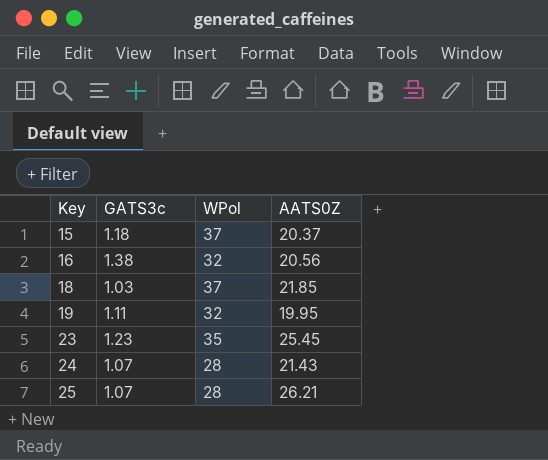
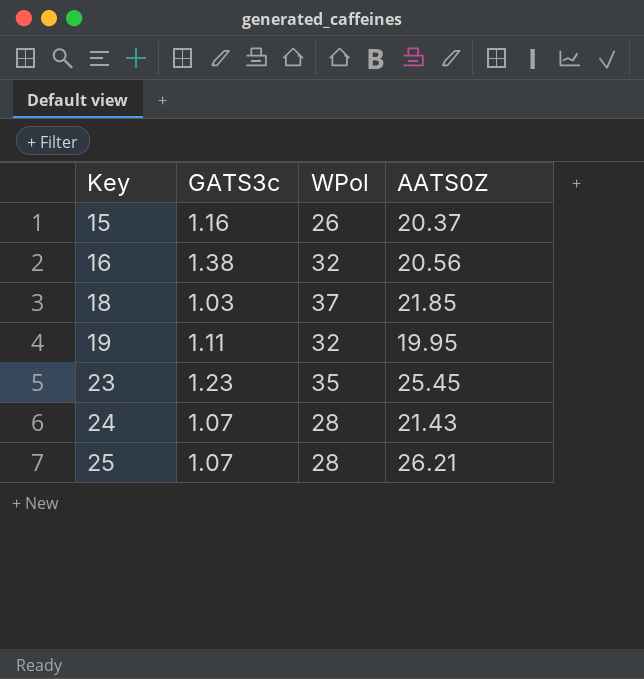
15 | GATS3c: 1.18 -> 1.16
15 | WPol: 37 -> 26

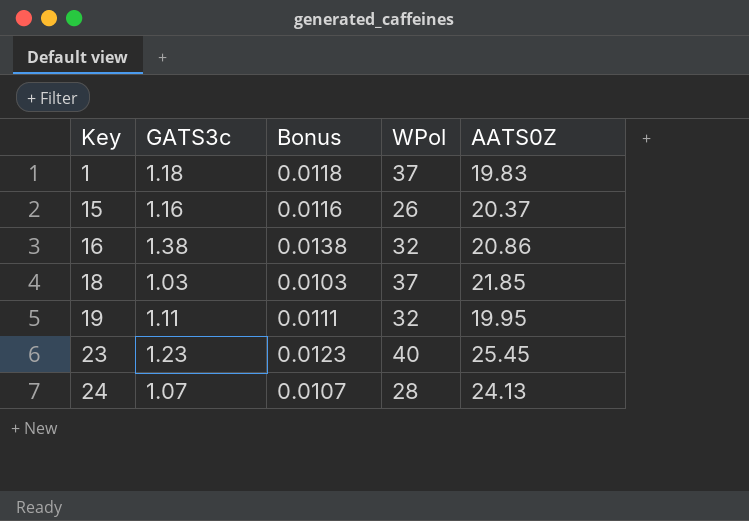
column Bonus | formula: none -> [GATS3c] * 0.01
row 25: 1.07 | 28 | 26.21 -> none
row 1: none -> 1.18 | 0.0118 | 37 | 19.83
16 | AATS0Z: 20.56 -> 20.86
23 | WPol: 35 -> 40
24 | AATS0Z: 21.43 -> 24.13

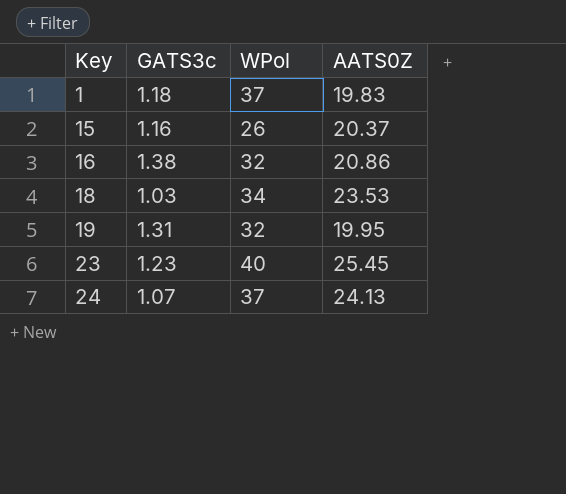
column Bonus | formula: [GATS3c] * 0.01 -> none
18 | WPol: 37 -> 34
18 | AATS0Z: 21.85 -> 23.53
19 | GATS3c: 1.11 -> 1.31
24 | WPol: 28 -> 37

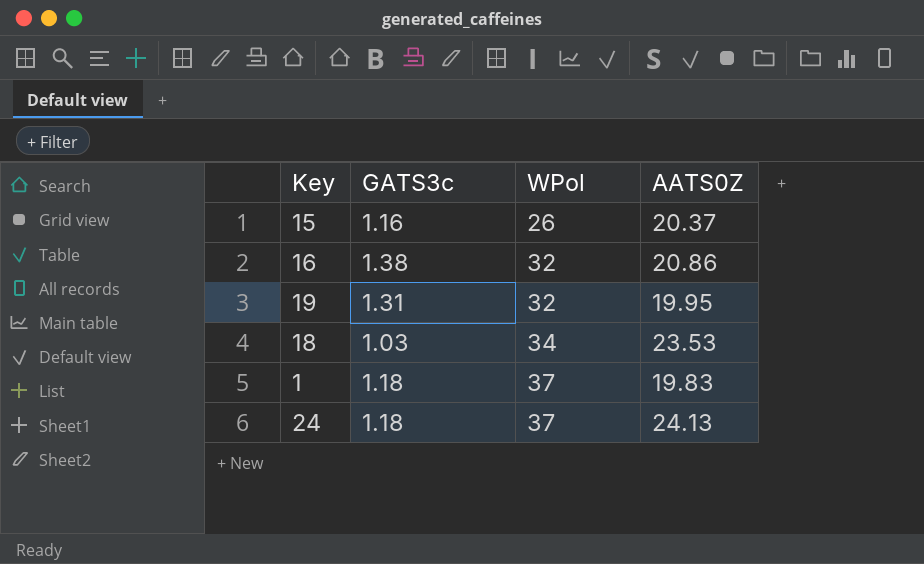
row order: Key ascending -> WPol ascending
row 23: 1.23 | 40 | 25.45 -> none
24 | GATS3c: 1.07 -> 1.18

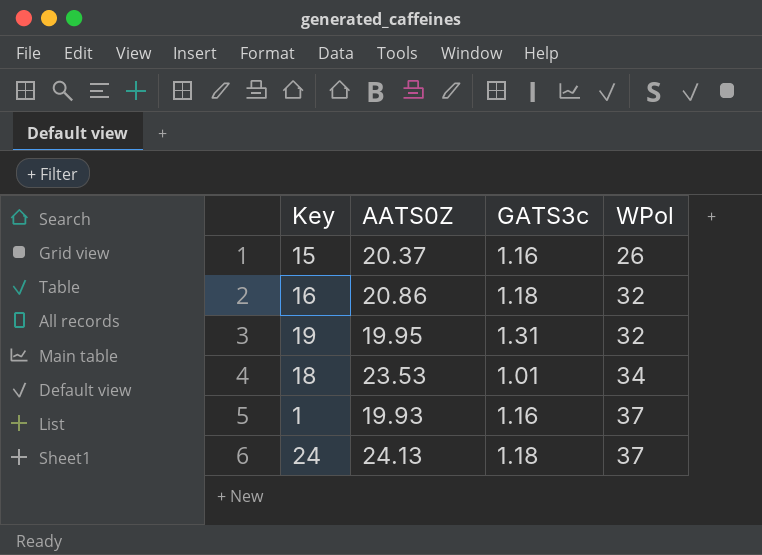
column AATS0Z | position: 4 -> 2
16 | GATS3c: 1.38 -> 1.18
18 | GATS3c: 1.03 -> 1.01
1 | AATS0Z: 19.83 -> 19.93
1 | GATS3c: 1.18 -> 1.16

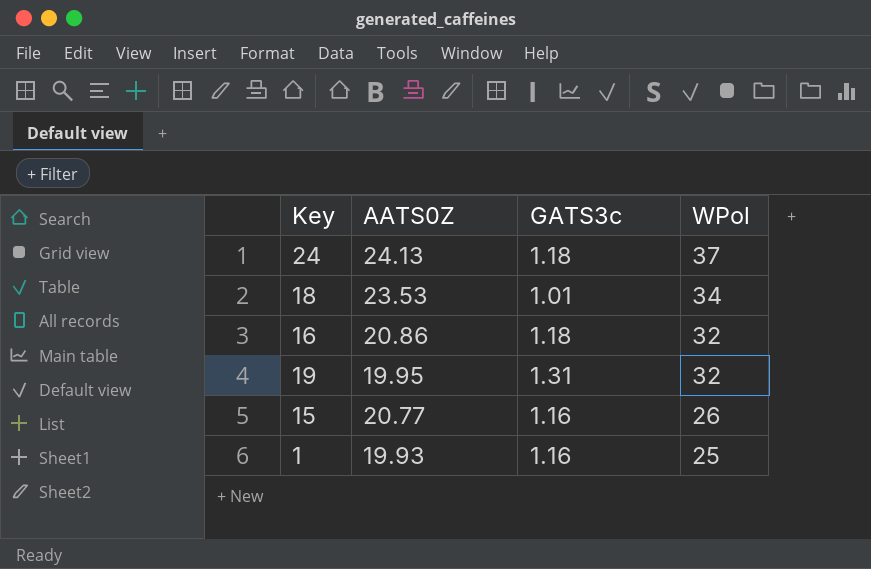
row order: WPol ascending -> WPol descending
15 | AATS0Z: 20.37 -> 20.77
1 | WPol: 37 -> 25

